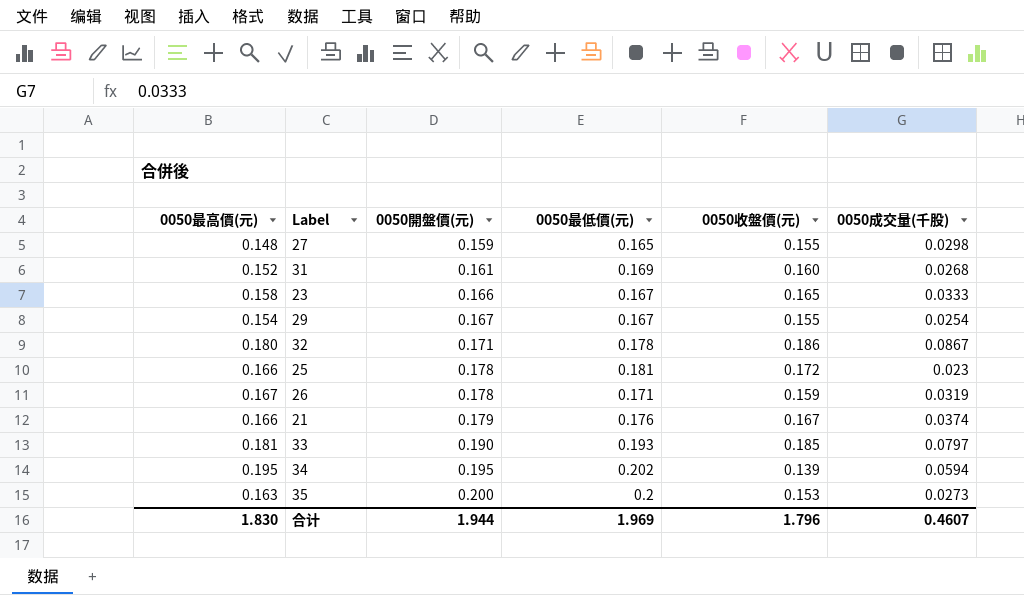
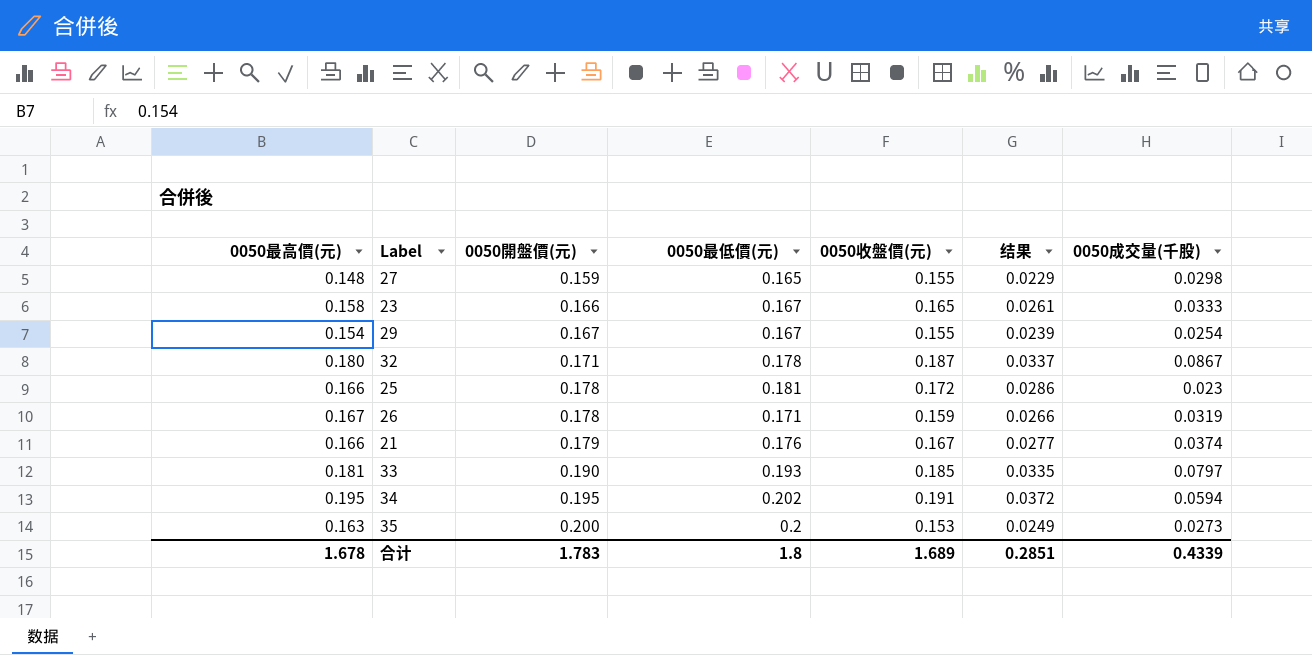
column 结果 | formula: none -> [0050最高價(元)] * [0050收盤價(元)]
row 31: 0.152 | 0.161 | 0.169 | 0.160 | 0.0268 -> none
32 | 0050收盤價(元): 0.186 -> 0.187
34 | 0050收盤價(元): 0.139 -> 0.191
合计 | 0050最高價(元): 1.830 -> 1.678
合计 | 0050開盤價(元): 1.944 -> 1.783
合计 | 0050最低價(元): 1.969 -> 1.8
合计 | 0050收盤價(元): 1.796 -> 1.689
合计 | 0050成交量(千股): 0.4607 -> 0.4339

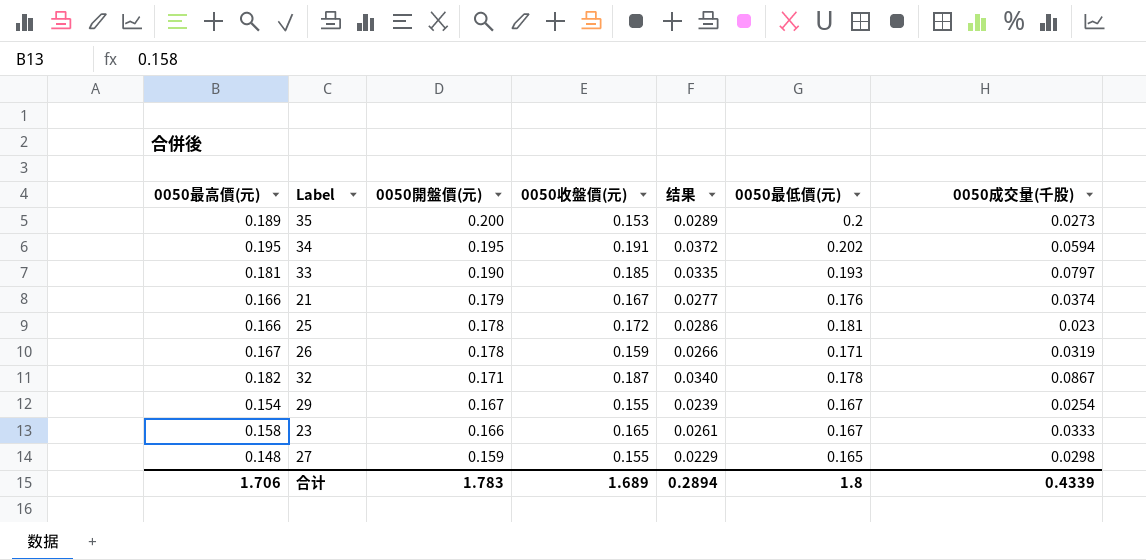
row order: 0050開盤價(元) ascending -> 0050開盤價(元) descending
column 0050最低價(元) | position: 4 -> 6
35 | 0050最高價(元): 0.163 -> 0.189
35 | 结果: 0.0249 -> 0.0289
32 | 0050最高價(元): 0.180 -> 0.182
32 | 结果: 0.0337 -> 0.0340
合计 | 0050最高價(元): 1.678 -> 1.706
合计 | 结果: 0.2851 -> 0.2894

